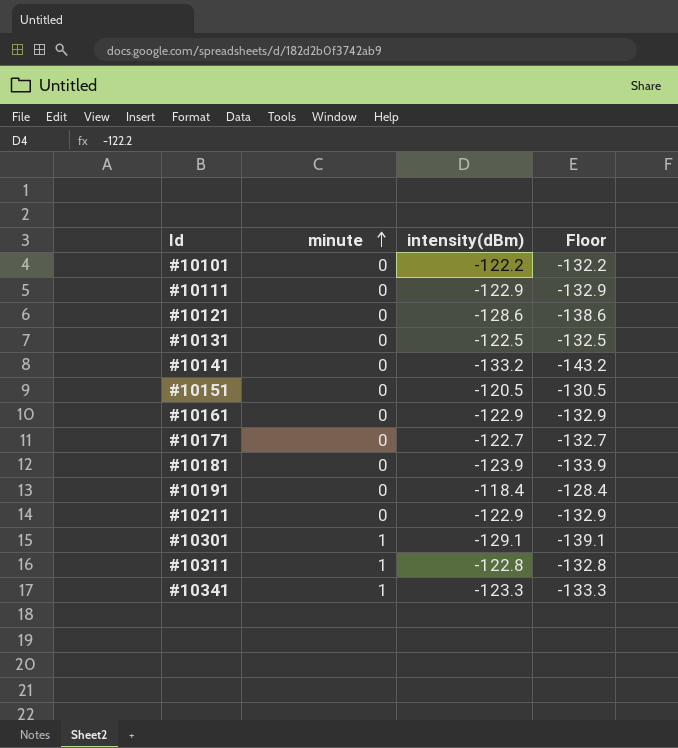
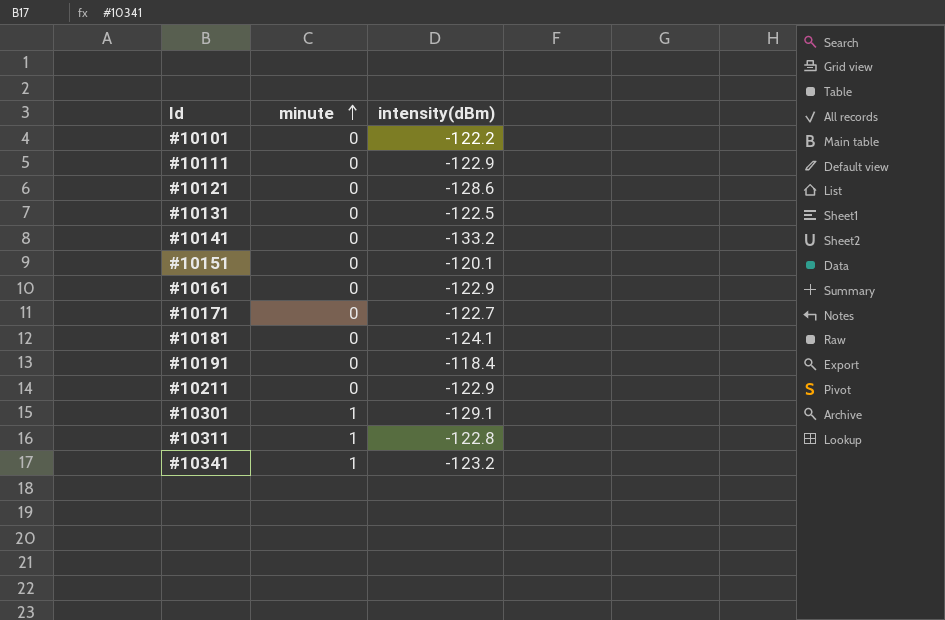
column Floor | formula: [intensity(dBm)] - 10 -> none
#10151 | intensity(dBm): -120.5 -> -120.1
#10181 | intensity(dBm): -123.9 -> -124.1
#10341 | intensity(dBm): -123.3 -> -123.2

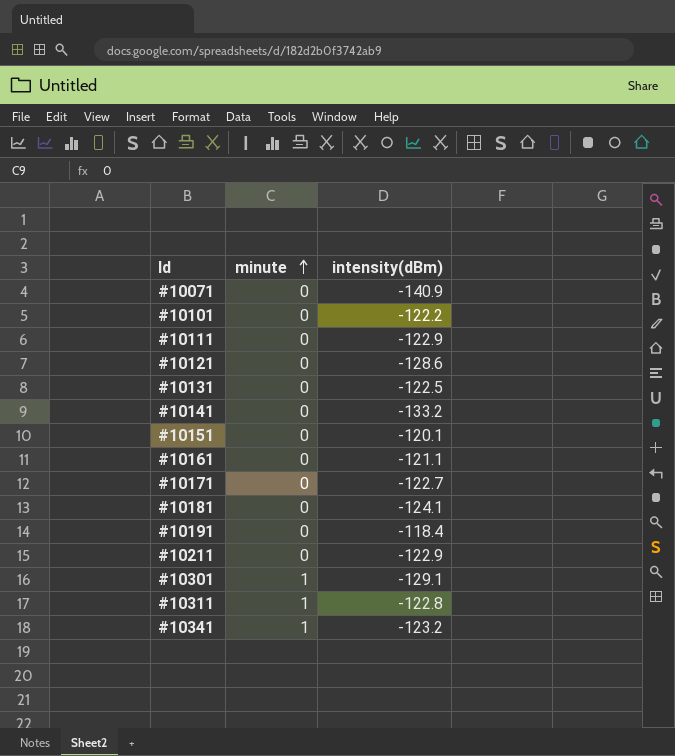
row #10071: none -> 0 | -140.9
#10161 | intensity(dBm): -122.9 -> -121.1

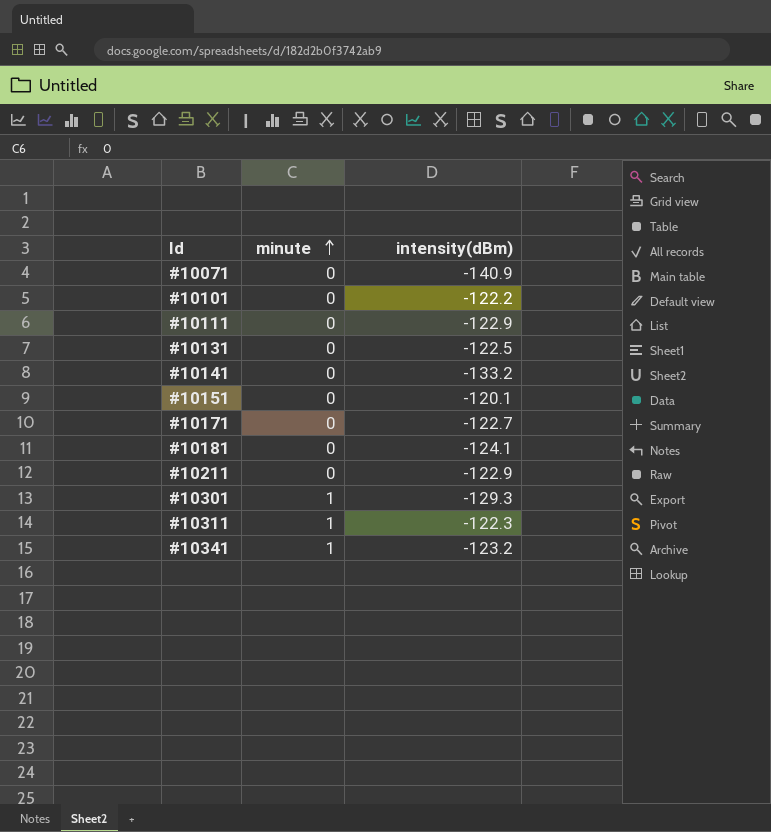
row #10121: 0 | -128.6 -> none
row #10161: 0 | -121.1 -> none
row #10191: 0 | -118.4 -> none
#10301 | intensity(dBm): -129.1 -> -129.3
#10311 | intensity(dBm): -122.8 -> -122.3

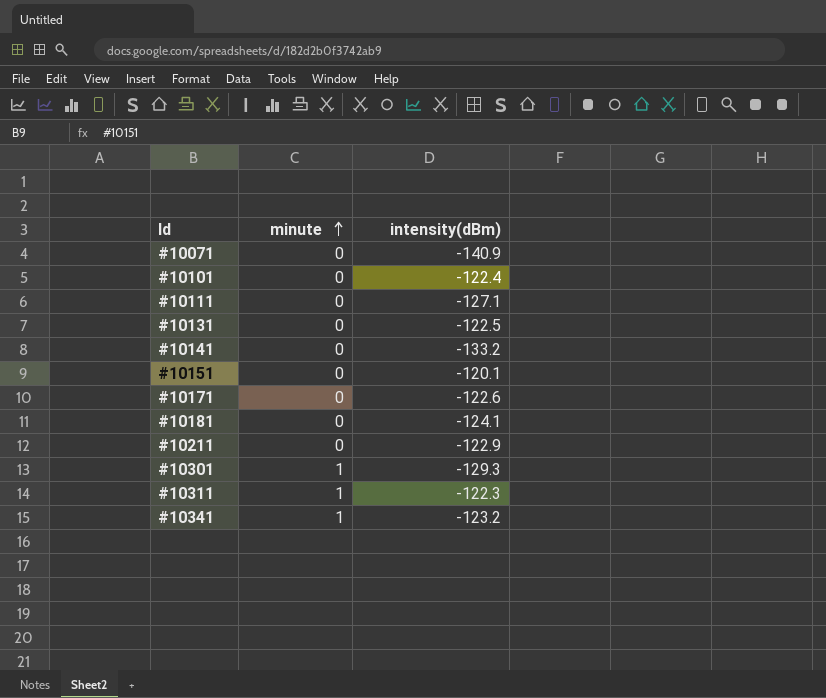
#10101 | intensity(dBm): -122.2 -> -122.4
#10111 | intensity(dBm): -122.9 -> -127.1
#10171 | intensity(dBm): -122.7 -> -122.6

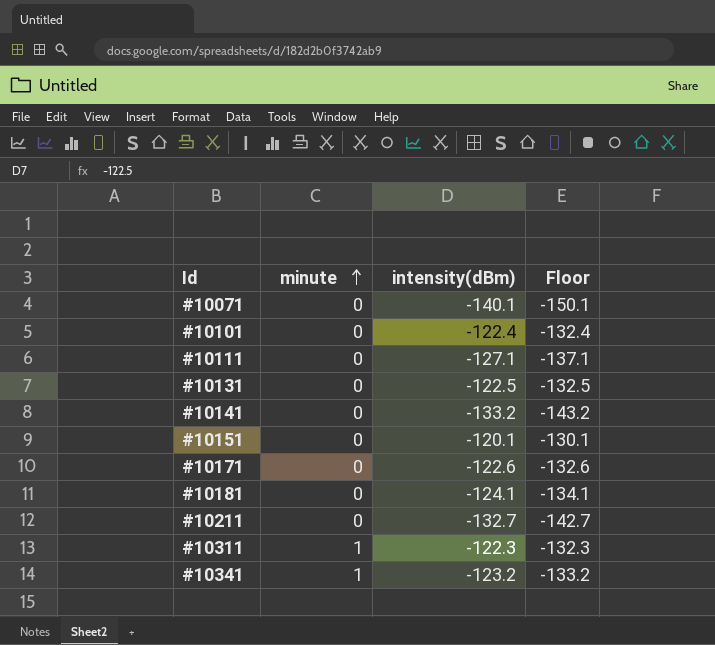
column Floor | formula: none -> [intensity(dBm)] - 10
row #10301: 1 | -129.3 -> none
#10071 | intensity(dBm): -140.9 -> -140.1
#10211 | intensity(dBm): -122.9 -> -132.7

